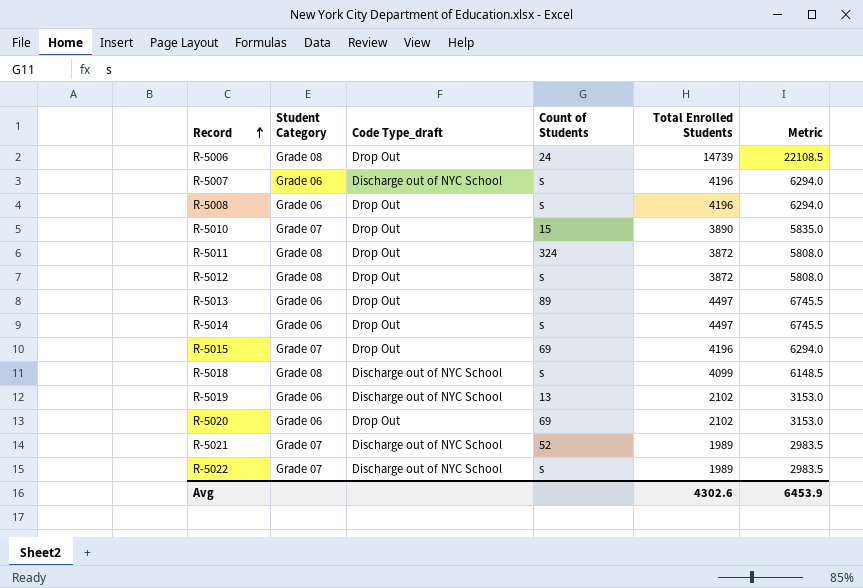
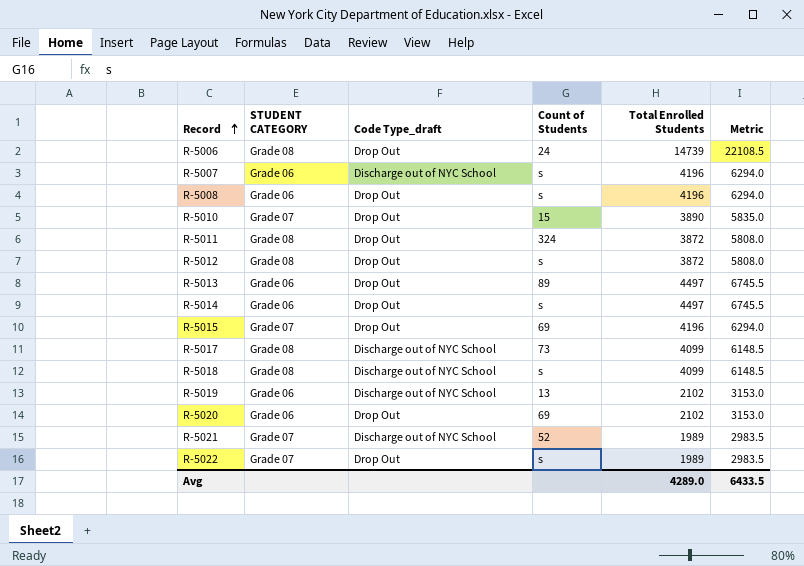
column name: Student Category -> STUDENT CATEGORY
row R-5017: none -> Grade 08 | Discharge out of NYC School | 73 | 4099 | 6148.5
R-5022 | Code Type_draft: Discharge out of NYC School -> Drop Out
Avg | Total Enrolled Students: 4302.6 -> 4289.0
Avg | Metric: 6453.9 -> 6433.5

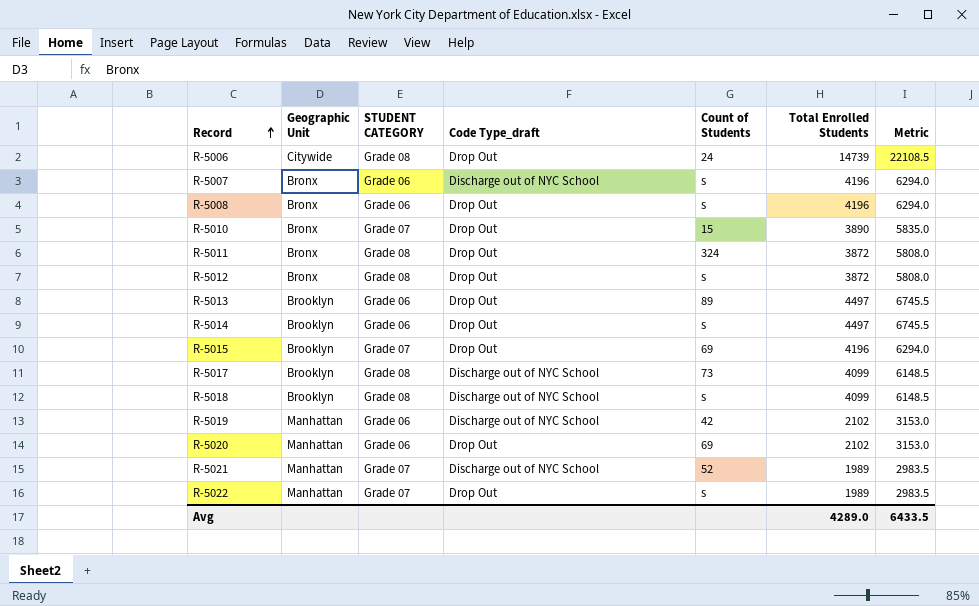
column Geographic Unit | position: none -> 2
R-5019 | Count of Students: 13 -> 42

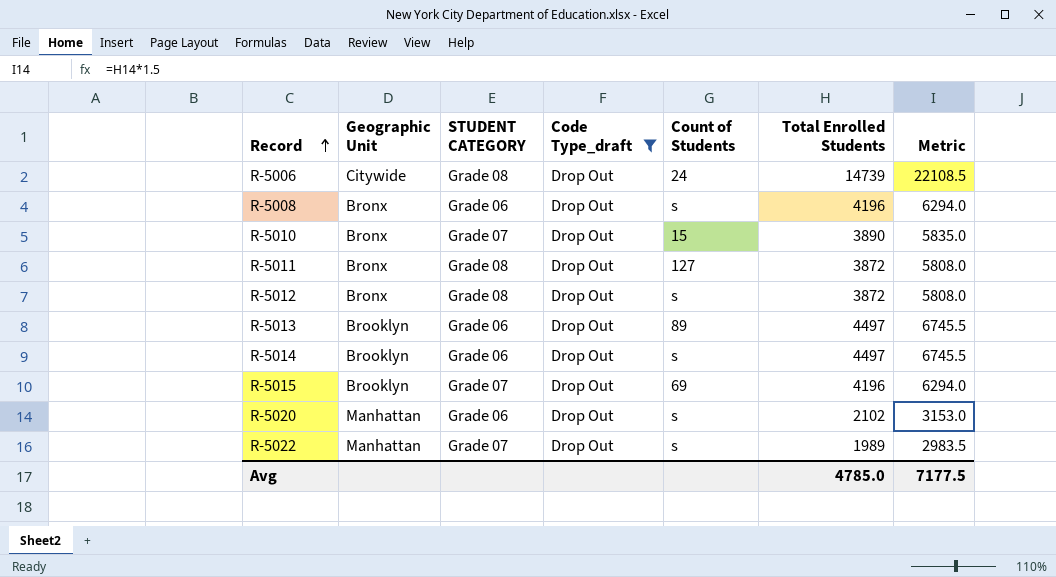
filter: none -> Code Type_draft = Drop Out
R-5011 | Count of Students: 324 -> 127
R-5020 | Count of Students: 69 -> s
Avg | Total Enrolled Students: 4289.0 -> 4785.0
Avg | Metric: 6433.5 -> 7177.5

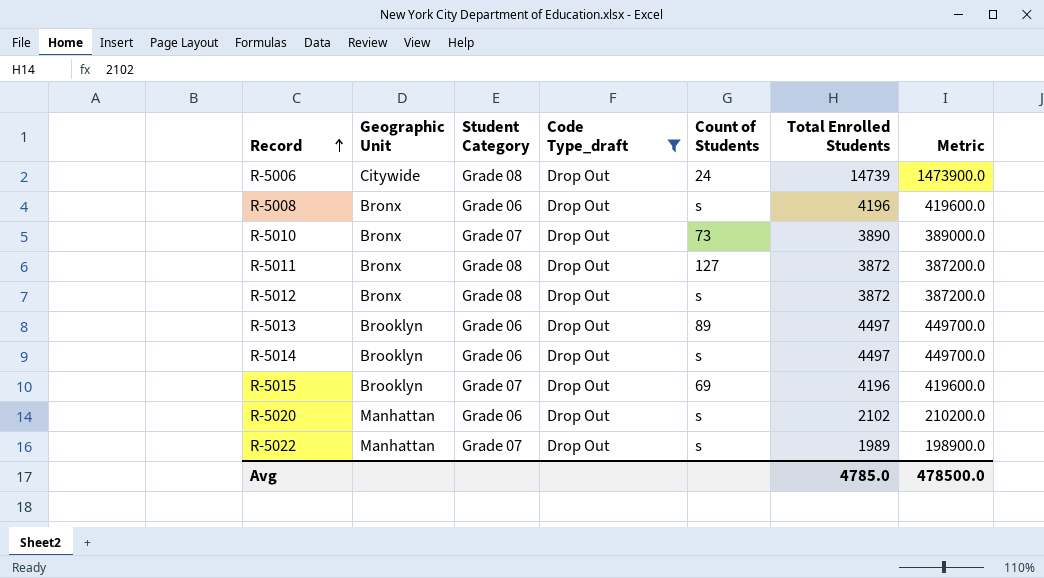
column name: STUDENT CATEGORY -> Student Category
column Metric | formula: [Total Enrolled Students] * 1.5 -> [Total Enrolled Students] * 100
R-5010 | Count of Students: 15 -> 73
Avg | Metric: 7177.5 -> 478500.0

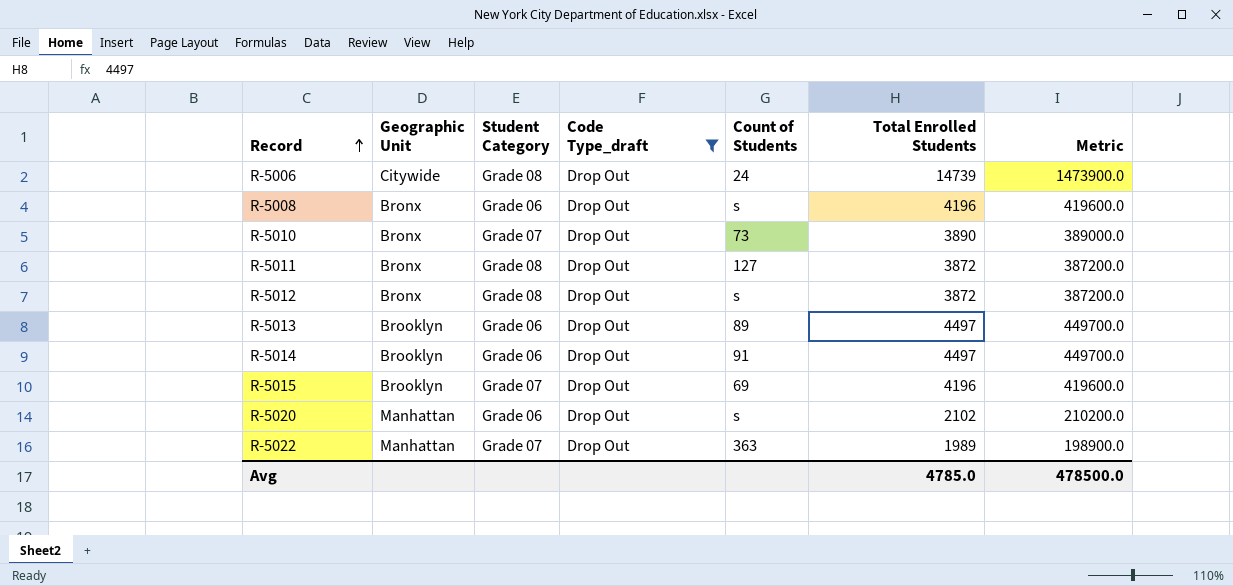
R-5014 | Count of Students: s -> 91
R-5022 | Count of Students: s -> 363

